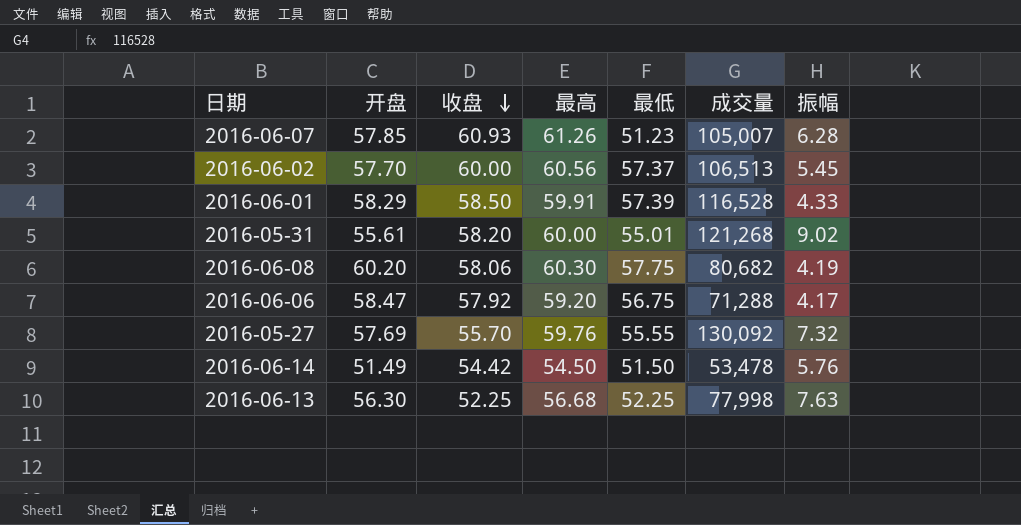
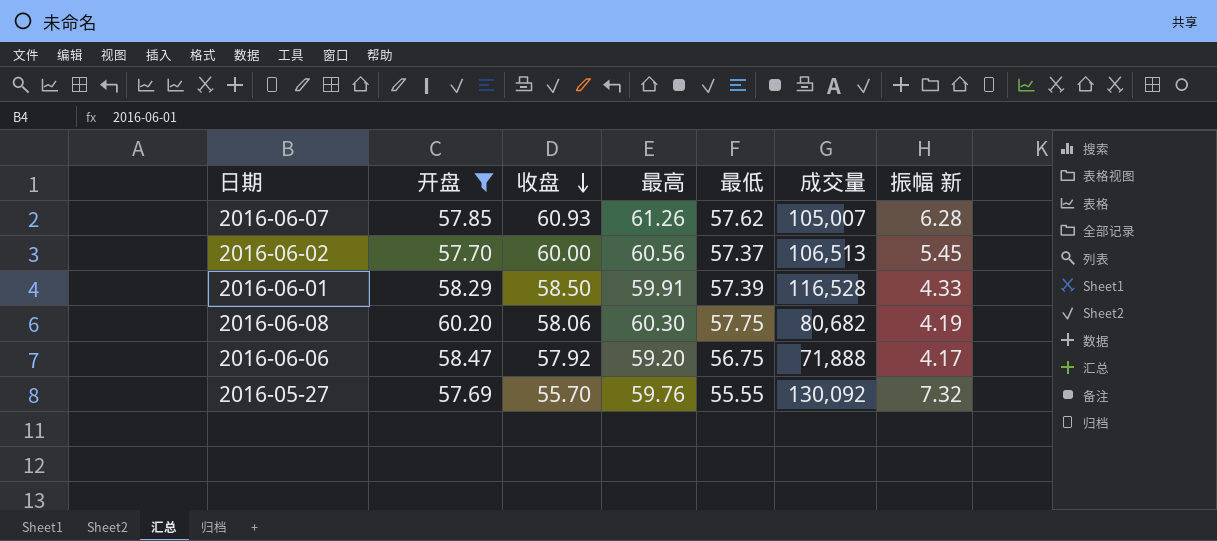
filter: none -> 开盘 >= 57.69
column name: 振幅 -> 振幅 新
2016-06-07 | 最低: 51.23 -> 57.62
2016-06-06 | 成交量: 71,288 -> 71,888

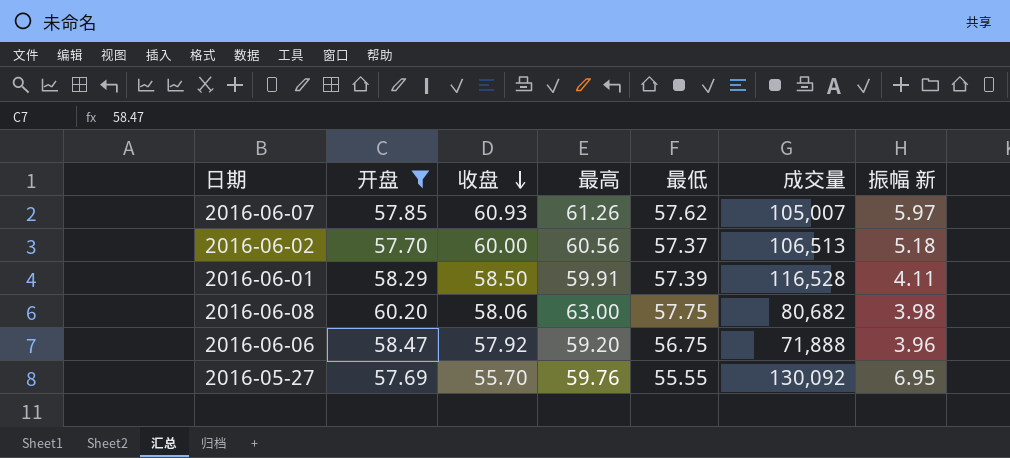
2016-06-07 | 振幅 新: 6.28 -> 5.97
2016-06-02 | 振幅 新: 5.45 -> 5.18
2016-06-01 | 振幅 新: 4.33 -> 4.11
2016-06-08 | 最高: 60.30 -> 63.00
2016-06-08 | 振幅 新: 4.19 -> 3.98
2016-06-06 | 振幅 新: 4.17 -> 3.96
2016-05-27 | 振幅 新: 7.32 -> 6.95

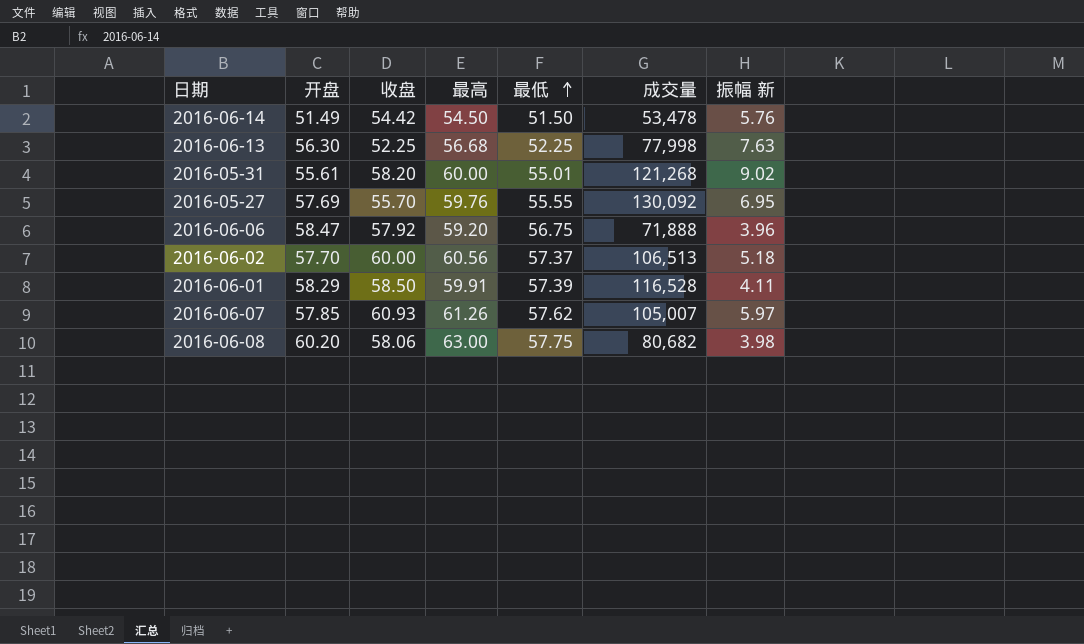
filter: 开盘 >= 57.69 -> none
row order: 收盘 descending -> 最低 ascending

